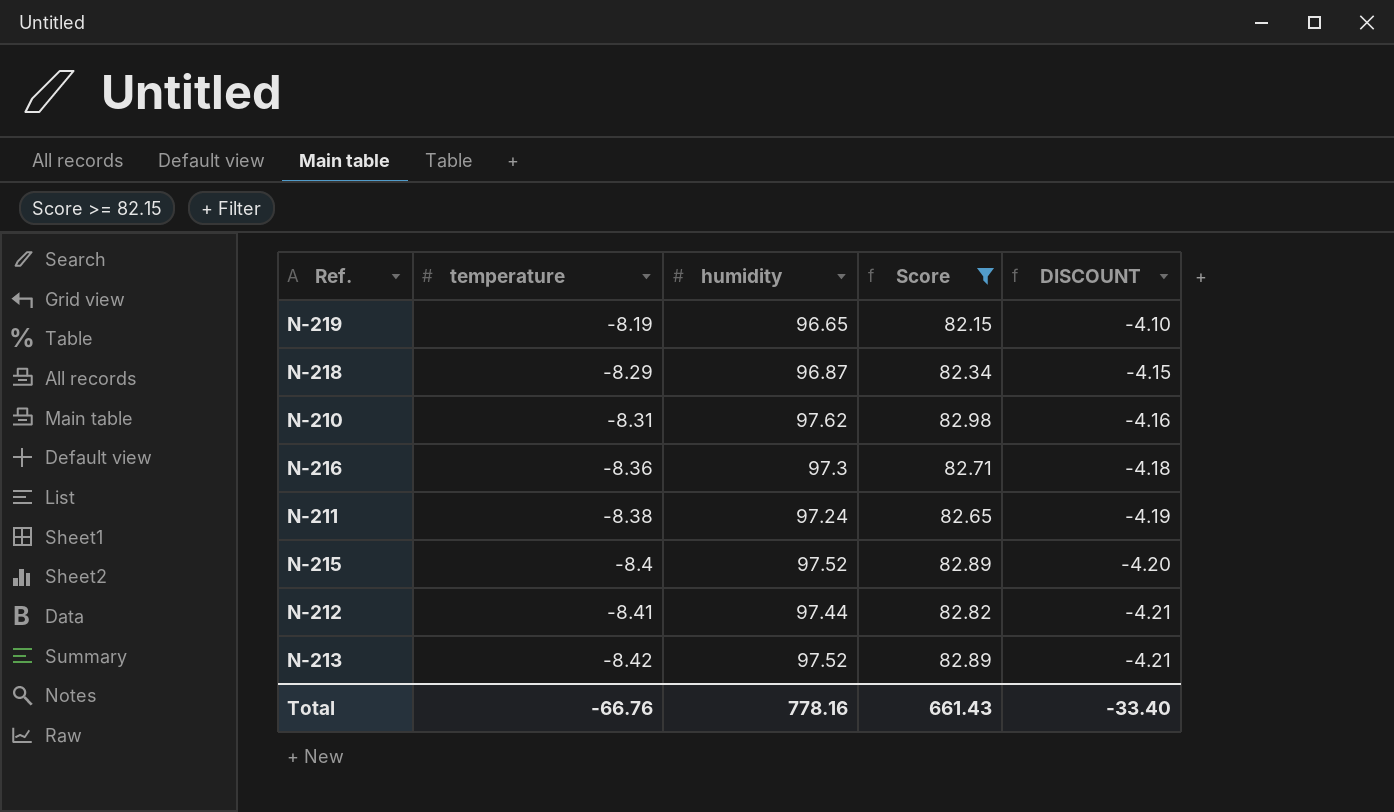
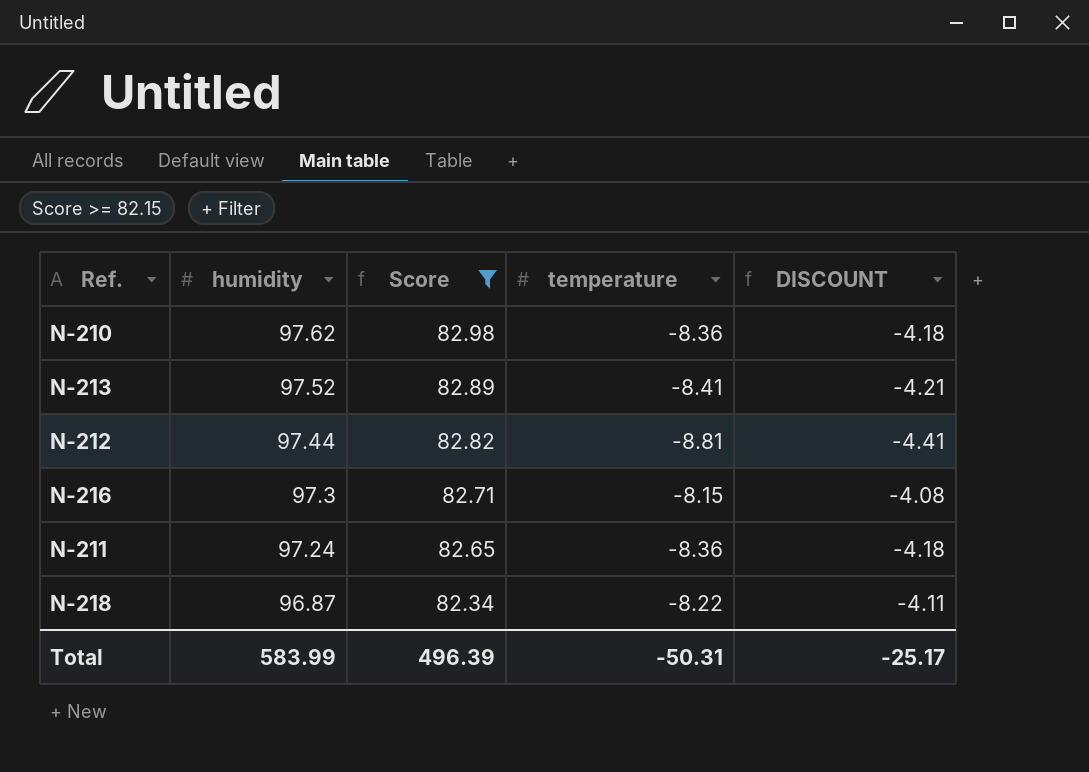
row order: temperature descending -> humidity descending
column temperature | position: 2 -> 4
row N-219: -8.19 | 96.65 | 82.15 | -4.10 -> none
row N-215: -8.4 | 97.52 | 82.89 | -4.20 -> none
N-210 | temperature: -8.31 -> -8.36
N-210 | DISCOUNT: -4.16 -> -4.18
N-213 | temperature: -8.42 -> -8.41
N-212 | temperature: -8.41 -> -8.81
N-212 | DISCOUNT: -4.21 -> -4.41
N-216 | temperature: -8.36 -> -8.15
N-216 | DISCOUNT: -4.18 -> -4.08
N-211 | temperature: -8.38 -> -8.36
N-211 | DISCOUNT: -4.19 -> -4.18
N-218 | temperature: -8.29 -> -8.22
N-218 | DISCOUNT: -4.15 -> -4.11
Total | humidity: 778.16 -> 583.99
Total | Score: 661.43 -> 496.39
Total | temperature: -66.76 -> -50.31
Total | DISCOUNT: -33.40 -> -25.17

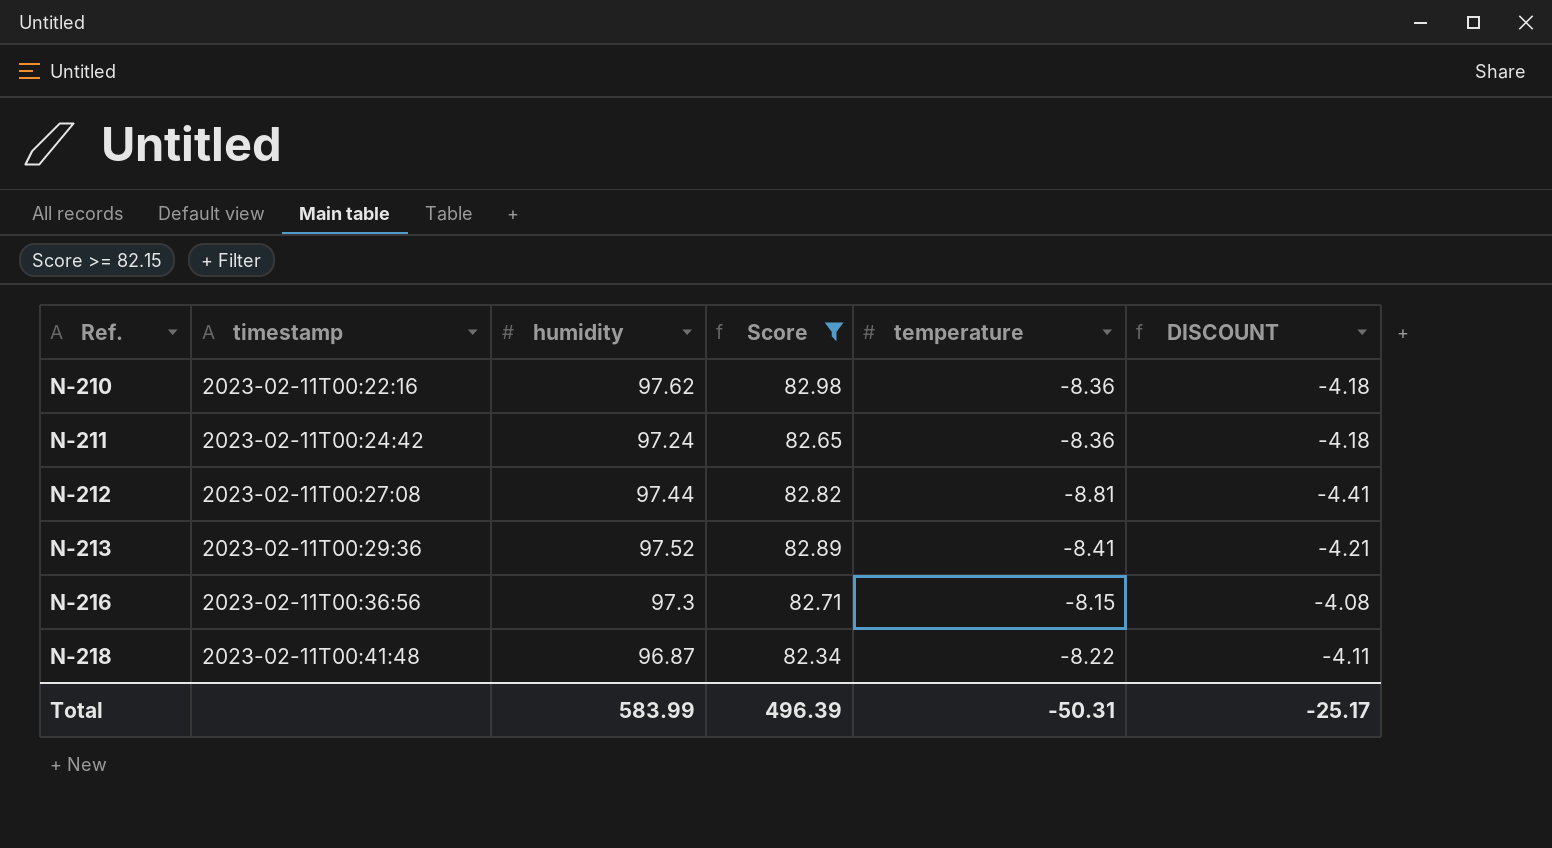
row order: humidity descending -> Ref. ascending
column timestamp | position: none -> 2

